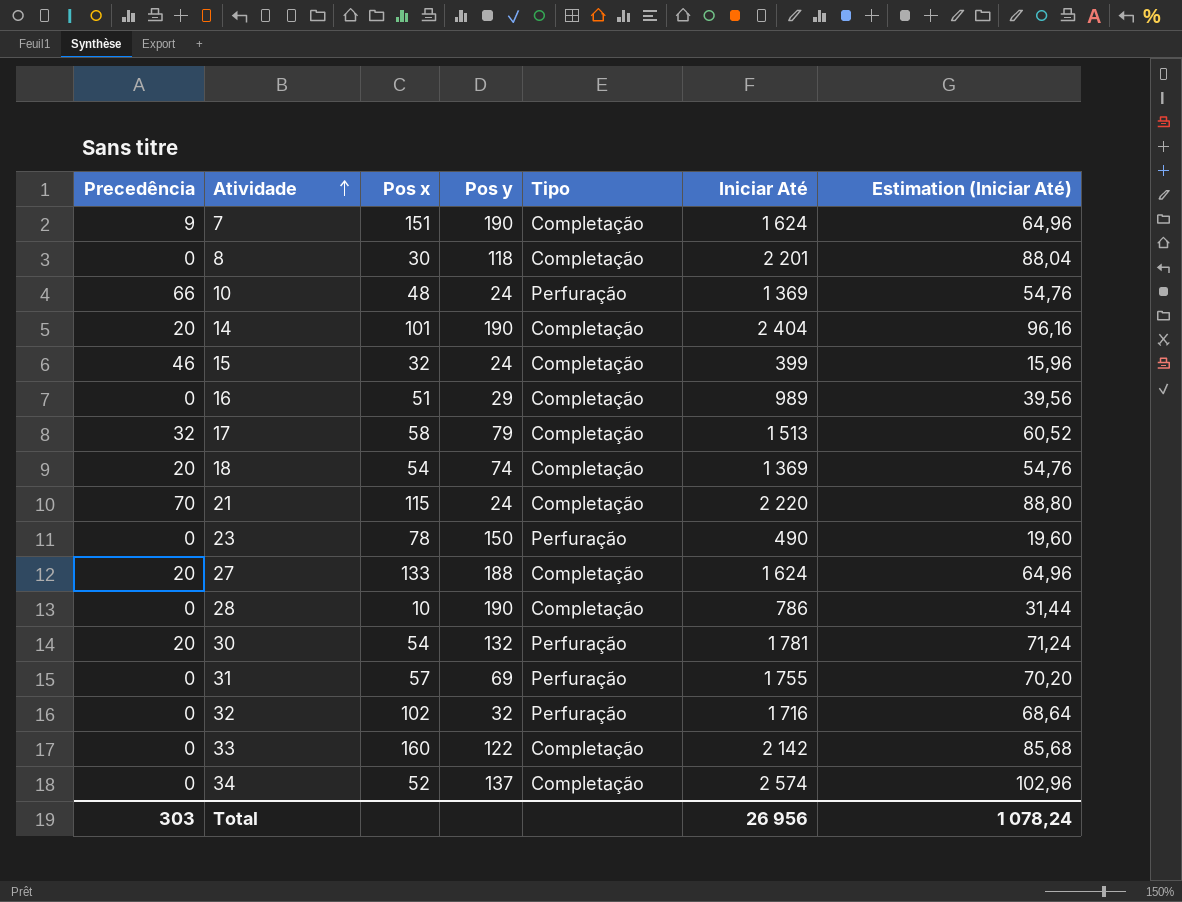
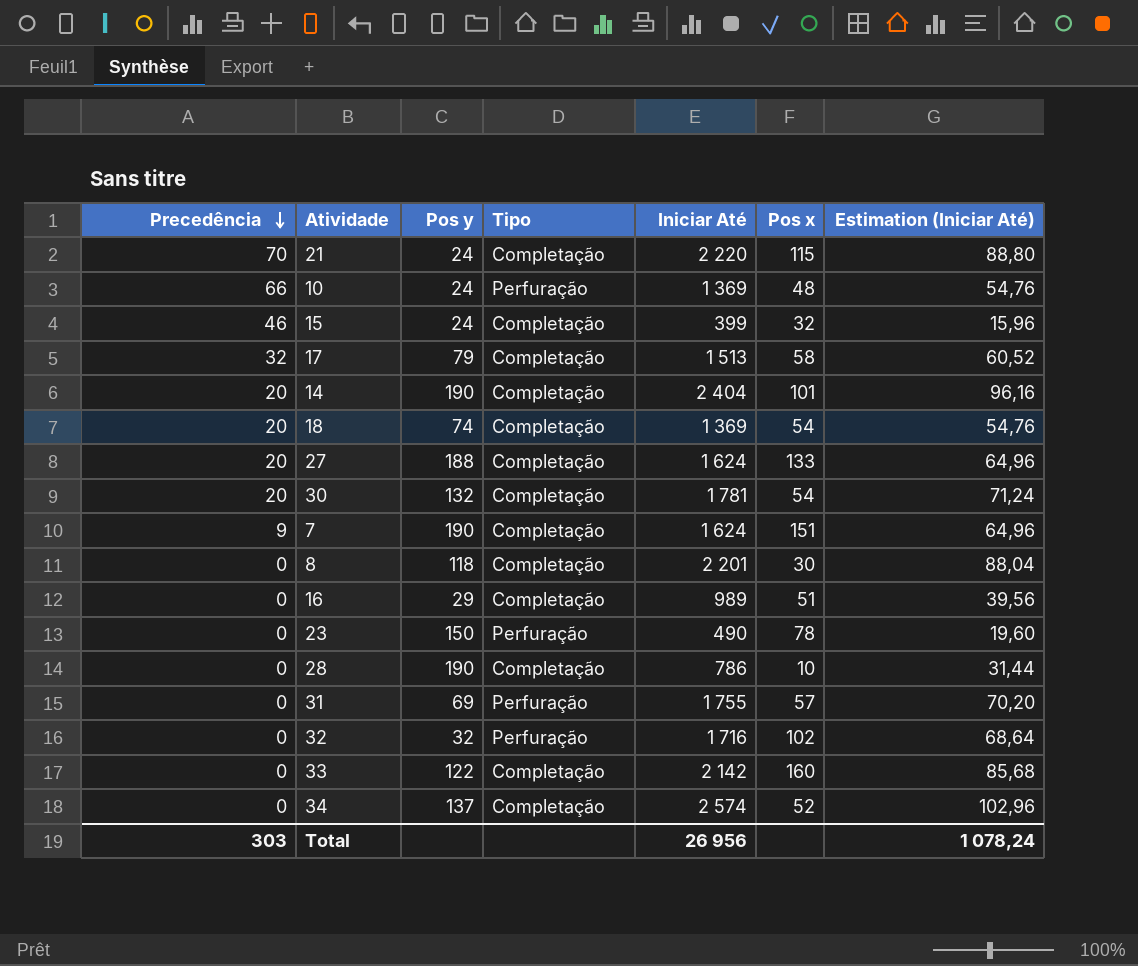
row order: Atividade ascending -> Precedência descending
column Pos x | position: 3 -> 6
30 | Tipo: Perfuração -> Completação

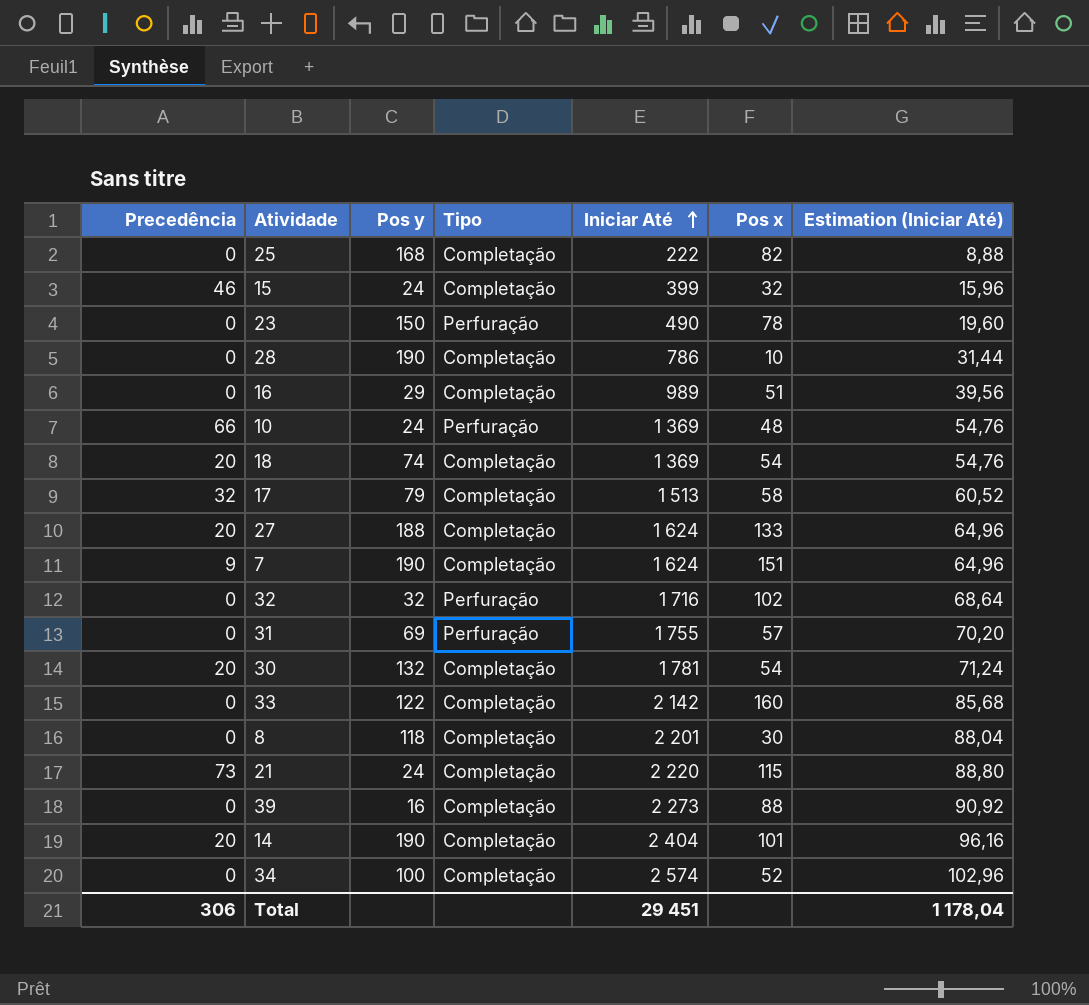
row order: Precedência descending -> Iniciar Até ascending
row 25: none -> 0 | 168 | Completação | 222 | 82 | 8,88
21 | Precedência: 70 -> 73
row 39: none -> 0 | 16 | Completação | 2 273 | 88 | 90,92
34 | Pos y: 137 -> 100
Total | Precedência: 303 -> 306
Total | Iniciar Até: 26 956 -> 29 451
Total | Estimation (Iniciar Até): 1 078,24 -> 1 178,04

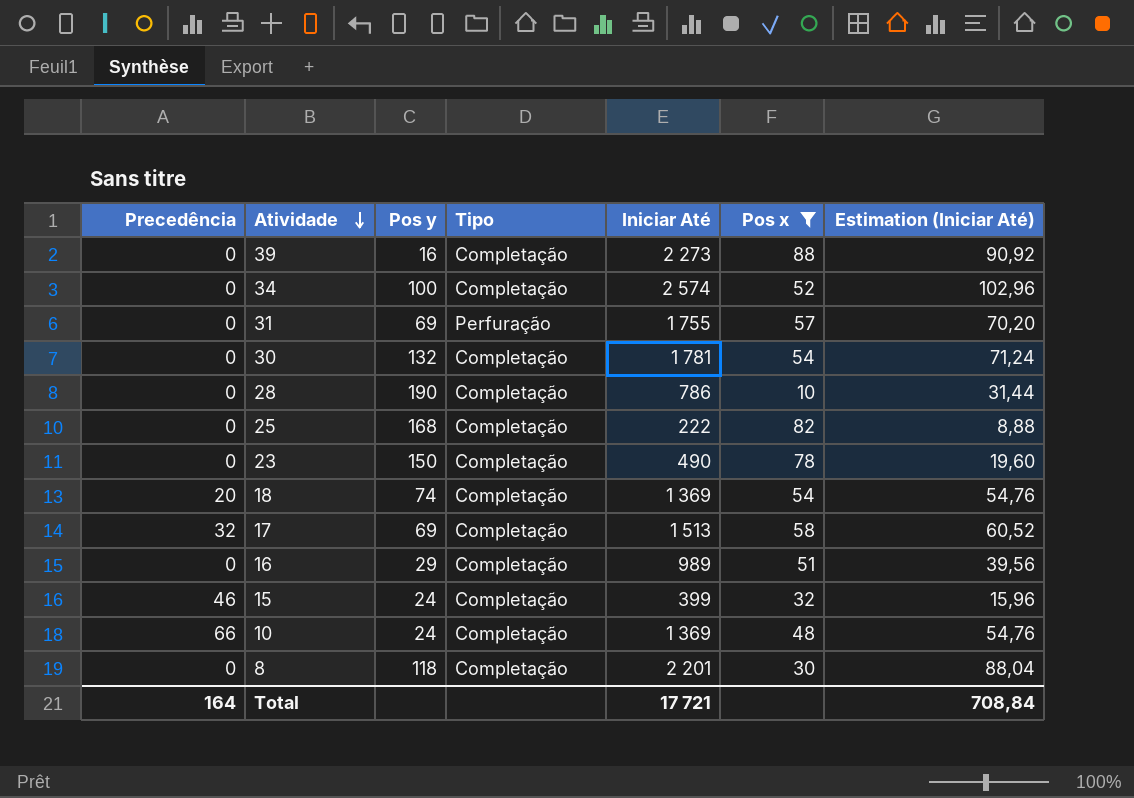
filter: none -> Pos x <= 88
row order: Iniciar Até ascending -> Atividade descending
30 | Precedência: 20 -> 0
23 | Tipo: Perfuração -> Completação
17 | Pos y: 79 -> 69
10 | Tipo: Perfuração -> Completação
Total | Precedência: 306 -> 164
Total | Iniciar Até: 29 451 -> 17 721
Total | Estimation (Iniciar Até): 1 178,04 -> 708,84

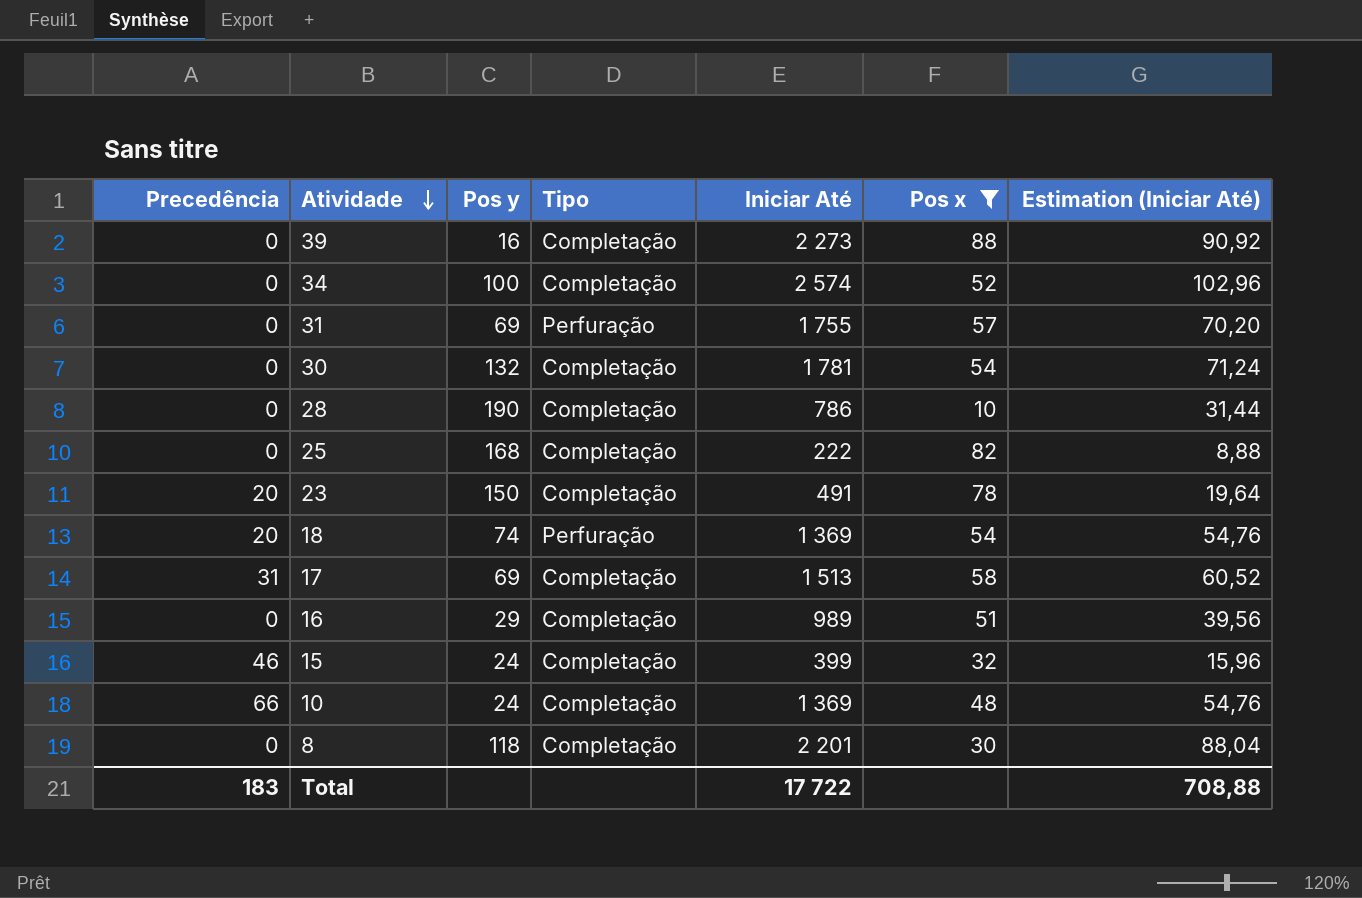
23 | Precedência: 0 -> 20
23 | Iniciar Até: 490 -> 491
23 | Estimation (Iniciar Até): 19,60 -> 19,64
18 | Tipo: Completação -> Perfuração
17 | Precedência: 32 -> 31
Total | Precedência: 164 -> 183
Total | Iniciar Até: 17 721 -> 17 722
Total | Estimation (Iniciar Até): 708,84 -> 708,88

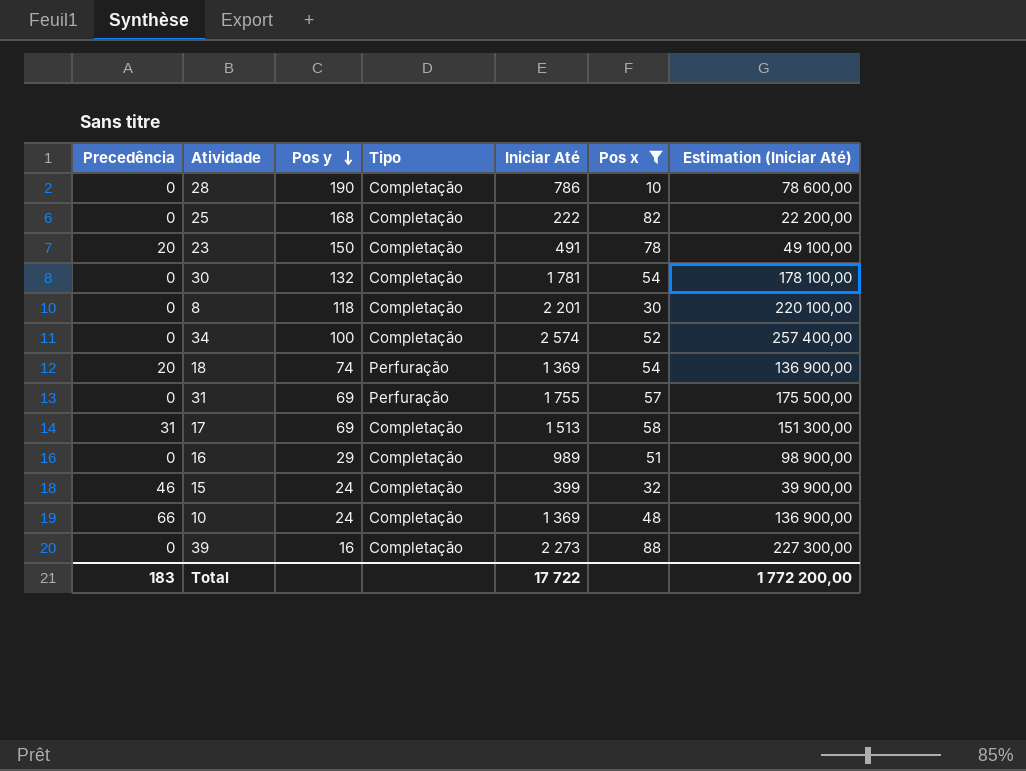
row order: Atividade descending -> Pos y descending
column Estimation (Iniciar Até) | formula: [Iniciar Até] * 0,04 -> [Iniciar Até] * 100
Total | Estimation (Iniciar Até): 708,88 -> 1 772 200,00

